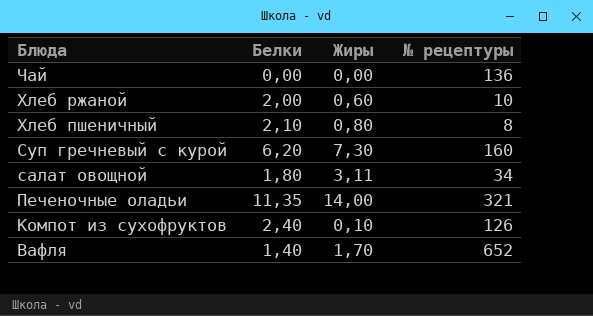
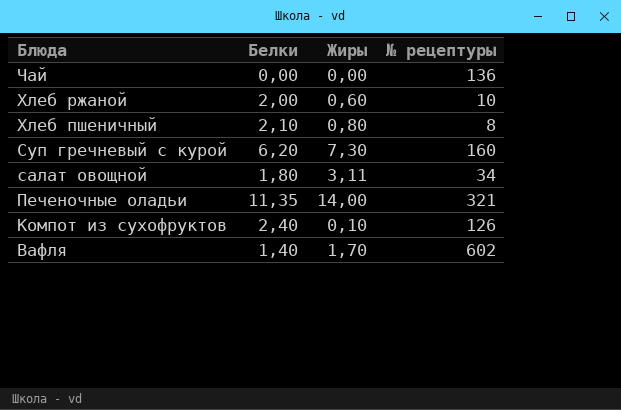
Вафля | № рецептуры: 652 -> 602

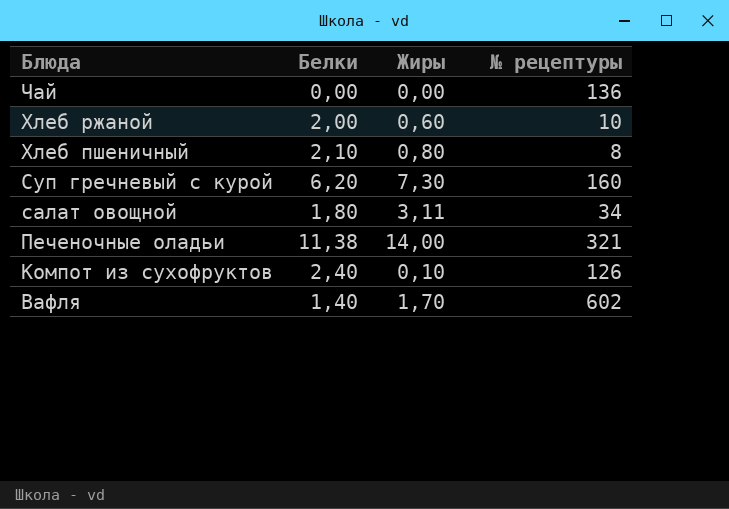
Печеночные оладьи | Белки: 11,35 -> 11,38

